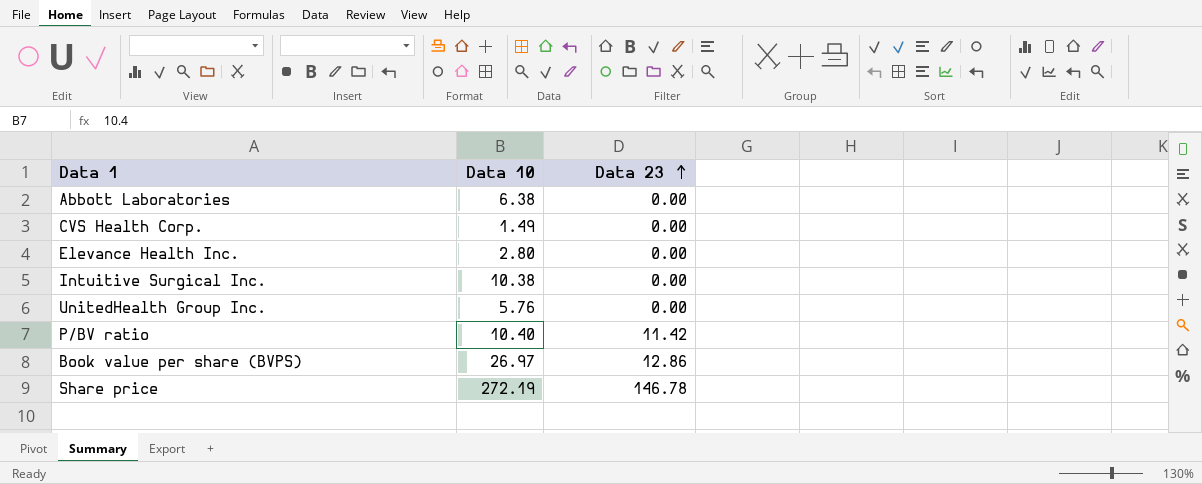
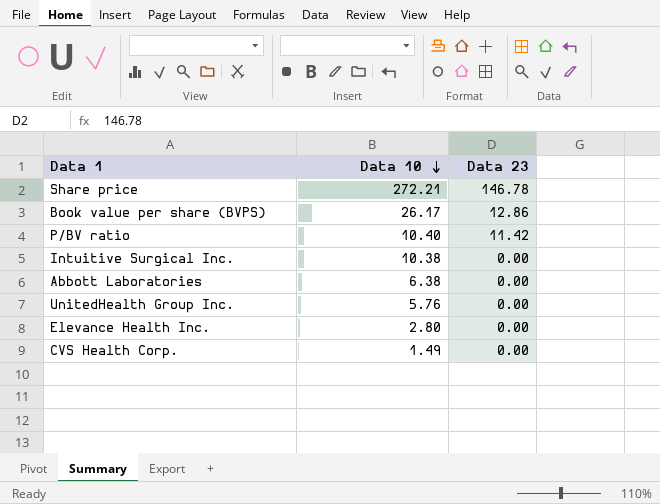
row order: Data 23 ascending -> Data 10 descending
Share price | Data 10: 272.19 -> 272.21
Book value per share (BVPS) | Data 10: 26.97 -> 26.17

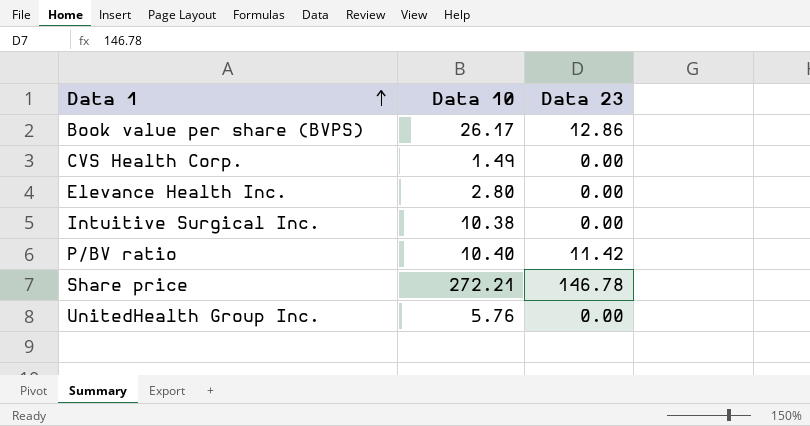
row order: Data 10 descending -> Data 1 ascending
row Abbott Laboratories: 6.38 | 0.00 -> none

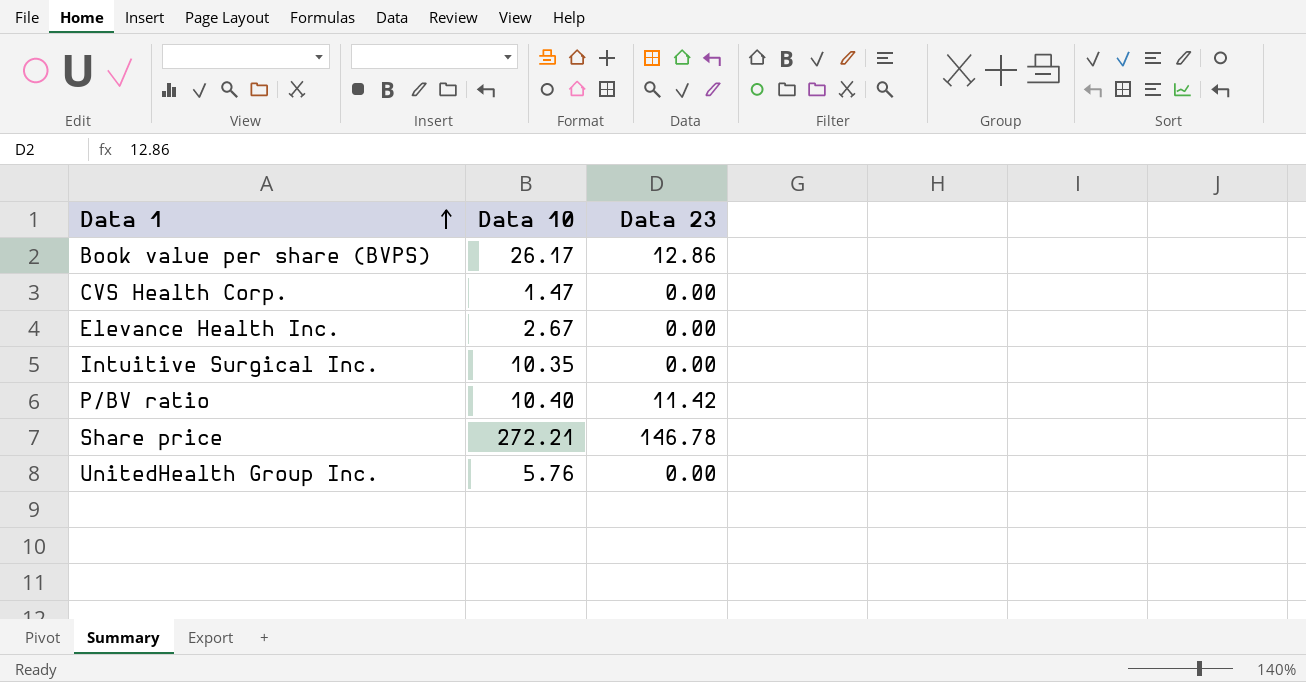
CVS Health Corp. | Data 10: 1.49 -> 1.47
Elevance Health Inc. | Data 10: 2.80 -> 2.67
Intuitive Surgical Inc. | Data 10: 10.38 -> 10.35

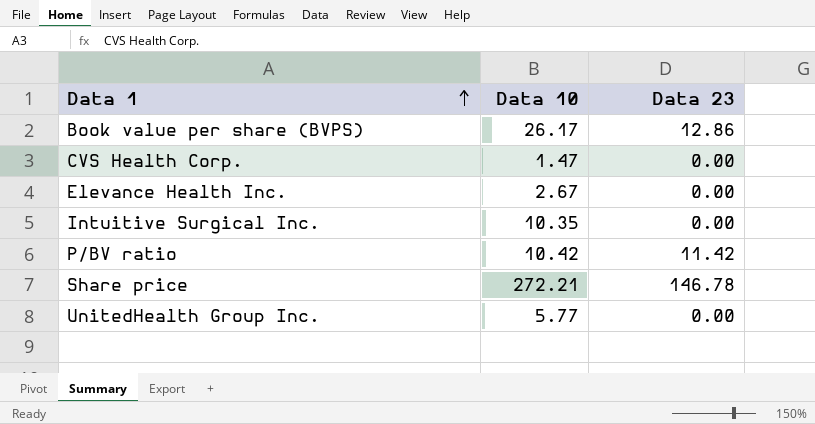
P/BV ratio | Data 10: 10.40 -> 10.42
UnitedHealth Group Inc. | Data 10: 5.76 -> 5.77

